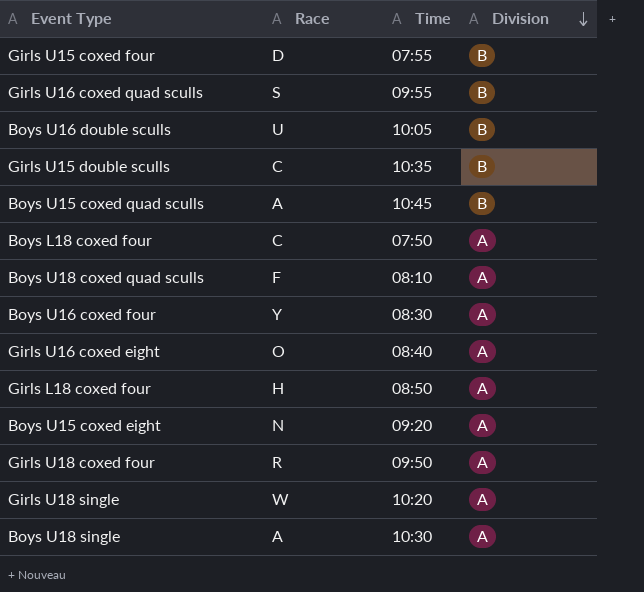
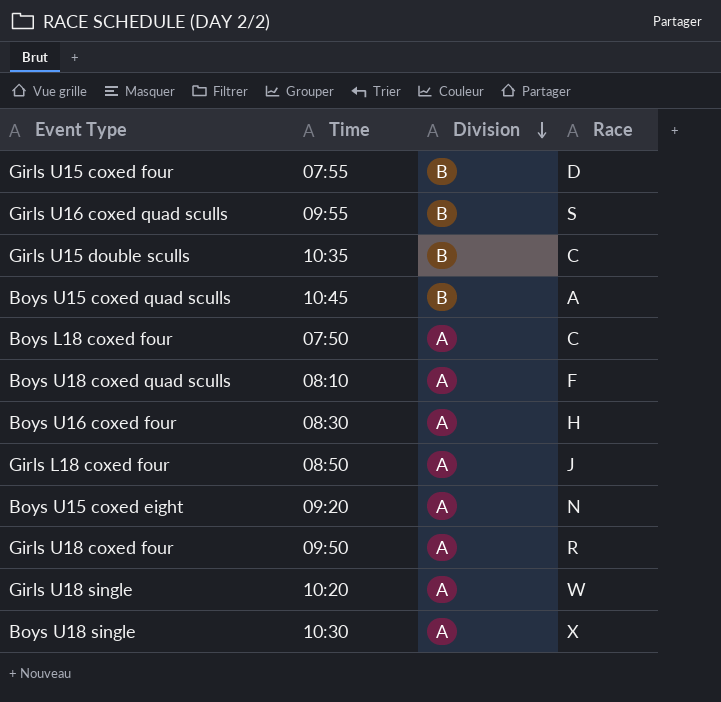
column Race | position: 2 -> 4
row Boys U16 double sculls: U | 10:05 | B -> none
row Girls U16 coxed eight: O | 08:40 | A -> none
Boys U16 coxed four | Race: Y -> H
Girls L18 coxed four | Race: H -> J
Boys U18 single | Race: A -> X

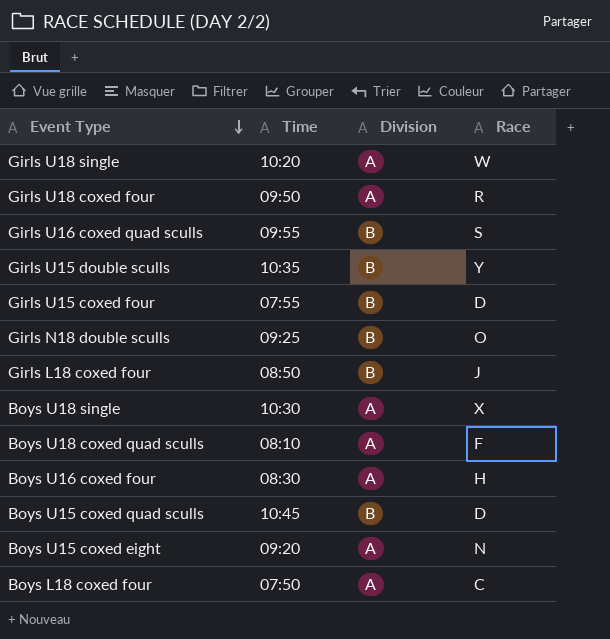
row order: Division descending -> Event Type descending
Girls U15 double sculls | Race: C -> Y
row Girls N18 double sculls: none -> 09:25 | B | O
Girls L18 coxed four | Division: A -> B
Boys U15 coxed quad sculls | Race: A -> D

